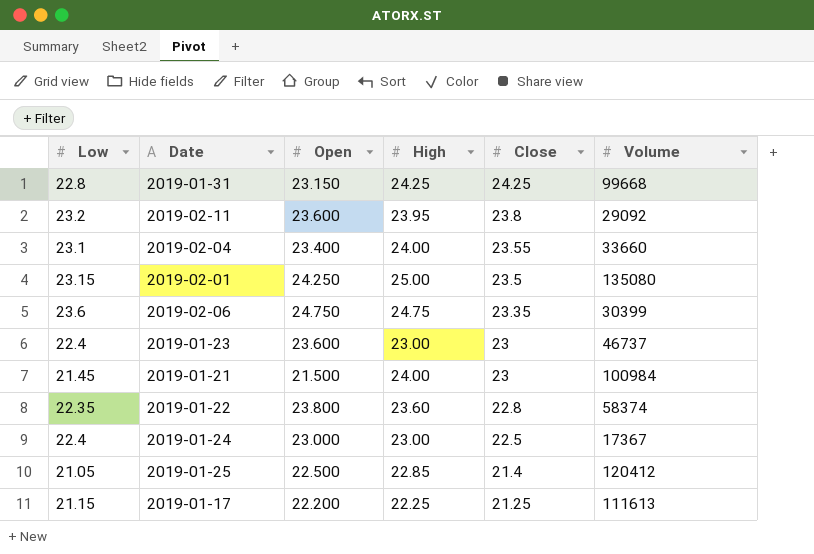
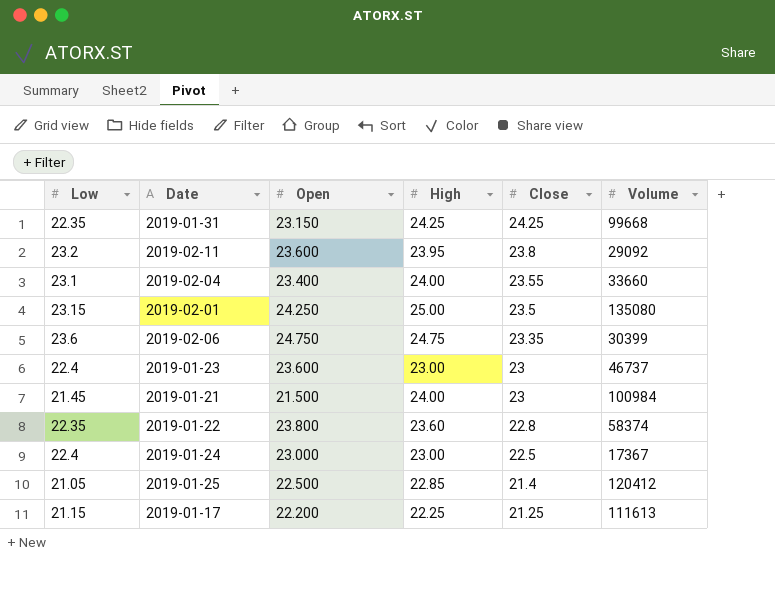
2019-01-31 | Low: 22.8 -> 22.35

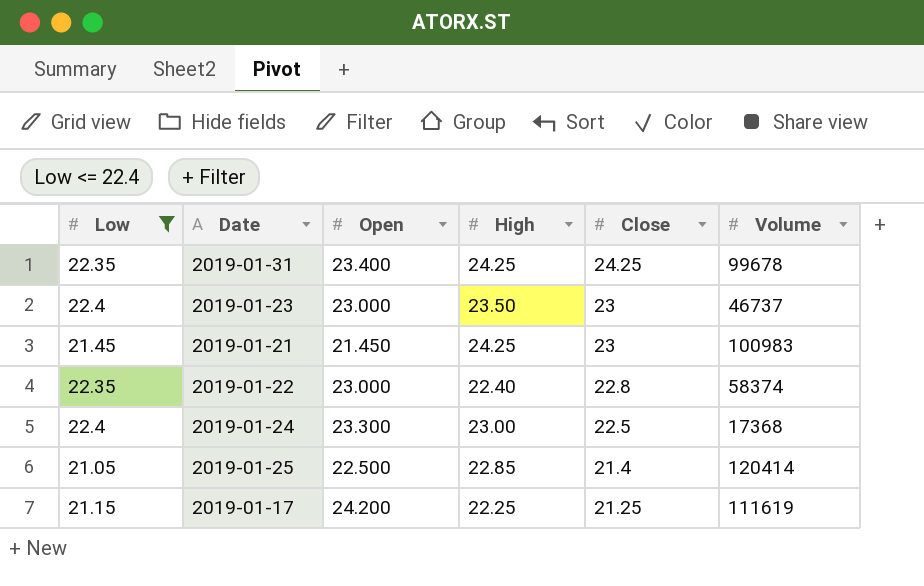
filter: none -> Low <= 22.4
2019-01-31 | Open: 23.150 -> 23.400
2019-01-31 | Volume: 99668 -> 99678
2019-01-23 | Open: 23.600 -> 23.000
2019-01-23 | High: 23.00 -> 23.50
2019-01-21 | Open: 21.500 -> 21.450
2019-01-21 | High: 24.00 -> 24.25
2019-01-21 | Volume: 100984 -> 100983
2019-01-22 | Open: 23.800 -> 23.000
2019-01-22 | High: 23.60 -> 22.40
2019-01-24 | Open: 23.000 -> 23.300
2019-01-24 | Volume: 17367 -> 17368
2019-01-25 | Volume: 120412 -> 120414
2019-01-17 | Open: 22.200 -> 24.200
2019-01-17 | Volume: 111613 -> 111619

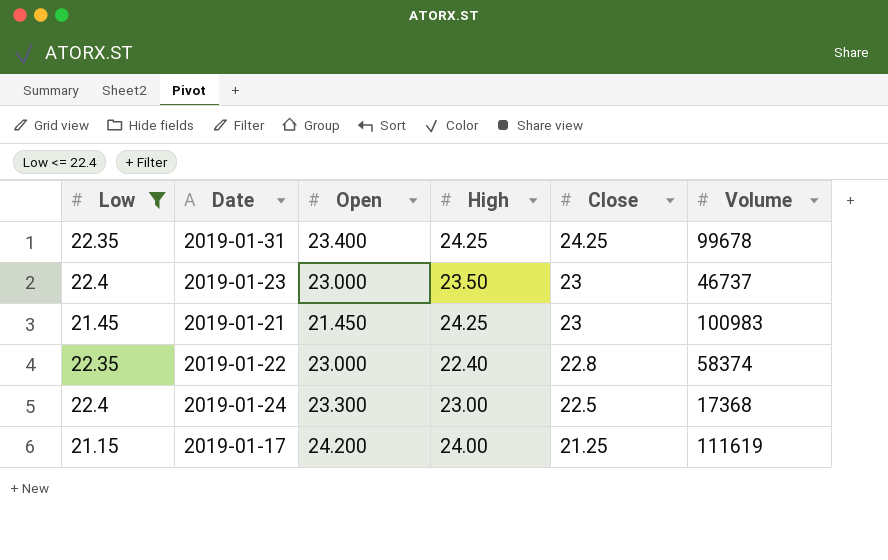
row 2019-01-25: 21.05 | 22.500 | 22.85 | 21.4 | 120414 -> none
2019-01-17 | High: 22.25 -> 24.00

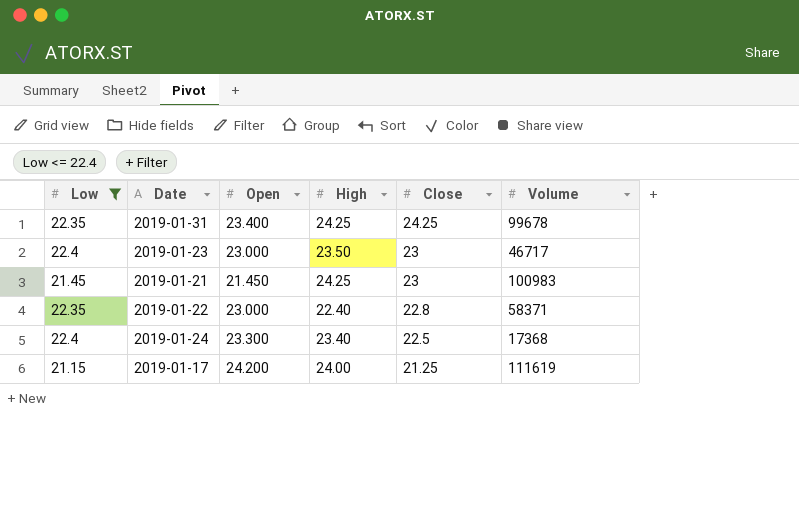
2019-01-23 | Volume: 46737 -> 46717
2019-01-22 | Volume: 58374 -> 58371
2019-01-24 | High: 23.00 -> 23.40

